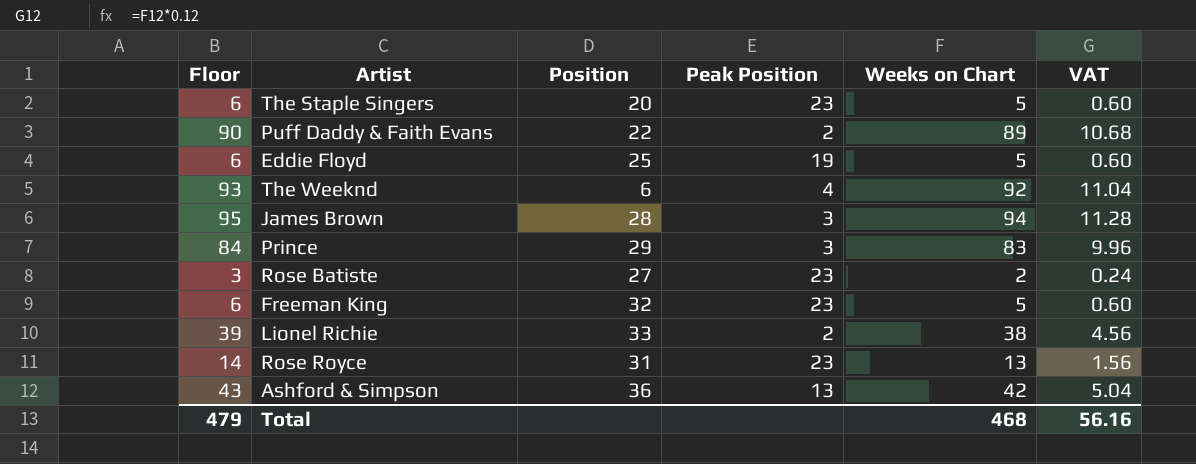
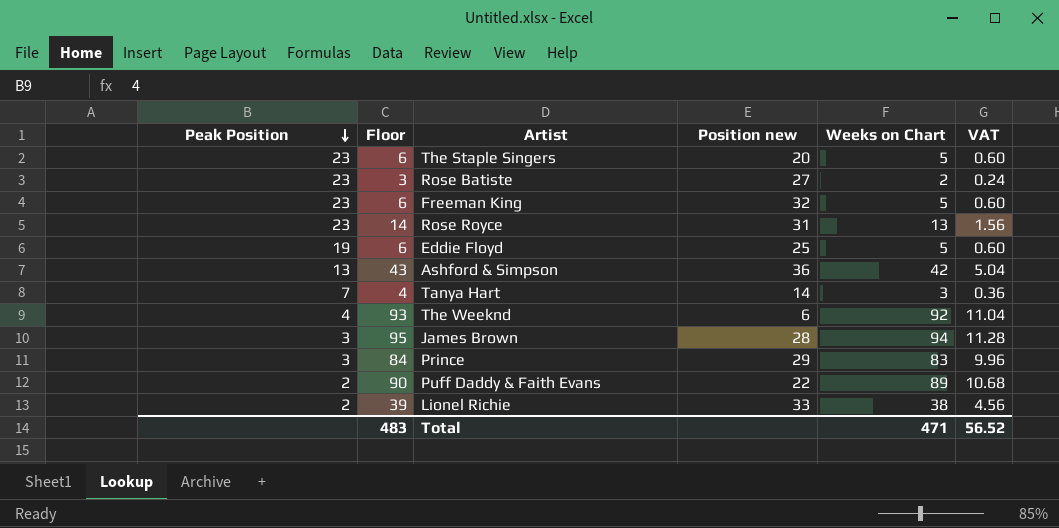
row order: none -> Peak Position descending
column Peak Position | position: 4 -> 1
column name: Position -> Position new
row Tanya Hart: none -> 7 | 4 | 14 | 3 | 0.36
Total | Floor: 479 -> 483
Total | Weeks on Chart: 468 -> 471
Total | VAT: 56.16 -> 56.52

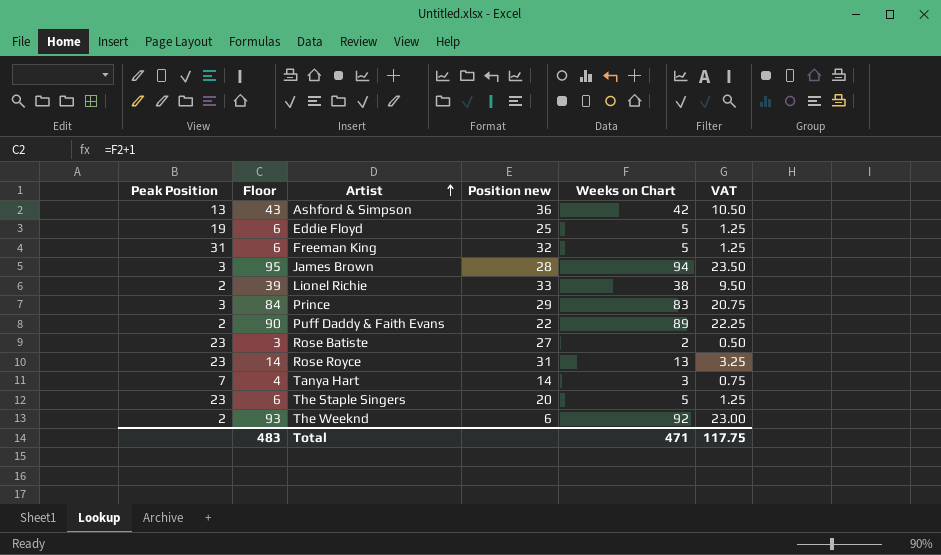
row order: Peak Position descending -> Artist ascending
column VAT | formula: [Weeks on Chart] * 0.12 -> [Weeks on Chart] * 0.25
Freeman King | Peak Position: 23 -> 31
The Weeknd | Peak Position: 4 -> 2
Total | VAT: 56.52 -> 117.75

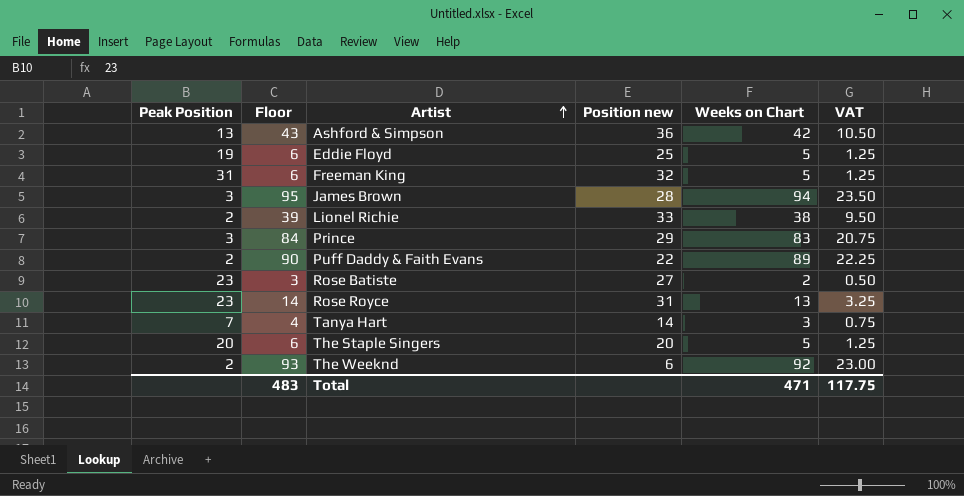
The Staple Singers | Peak Position: 23 -> 20

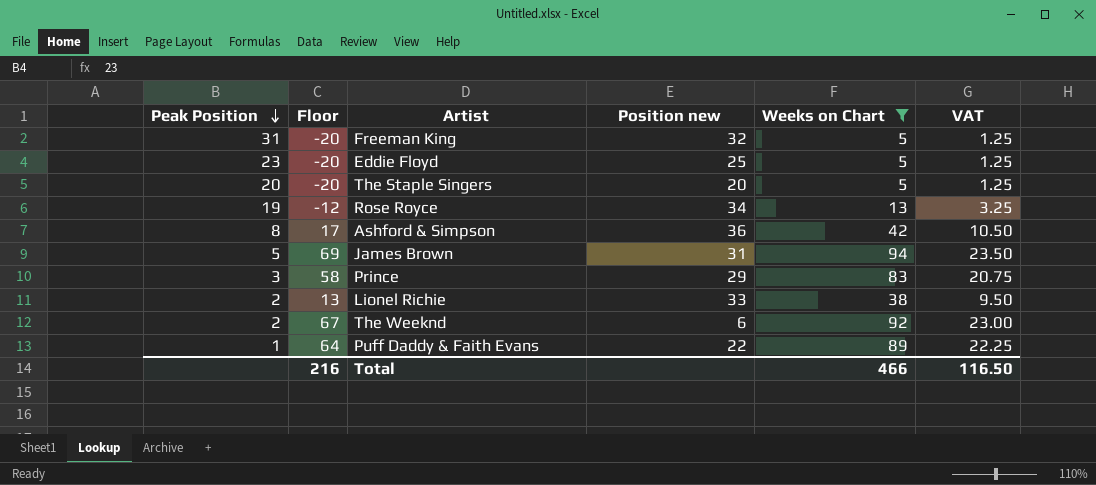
filter: none -> Weeks on Chart >= 5
row order: Artist ascending -> Peak Position descending
column Floor | formula: [Weeks on Chart] + 1 -> [Weeks on Chart] - 25
Eddie Floyd | Peak Position: 19 -> 23
Rose Royce | Peak Position: 23 -> 19
Rose Royce | Position new: 31 -> 34
Ashford & Simpson | Peak Position: 13 -> 8
James Brown | Peak Position: 3 -> 5
James Brown | Position new: 28 -> 31
Puff Daddy & Faith Evans | Peak Position: 2 -> 1
Total | Floor: 483 -> 216
Total | Weeks on Chart: 471 -> 466
Total | VAT: 117.75 -> 116.50

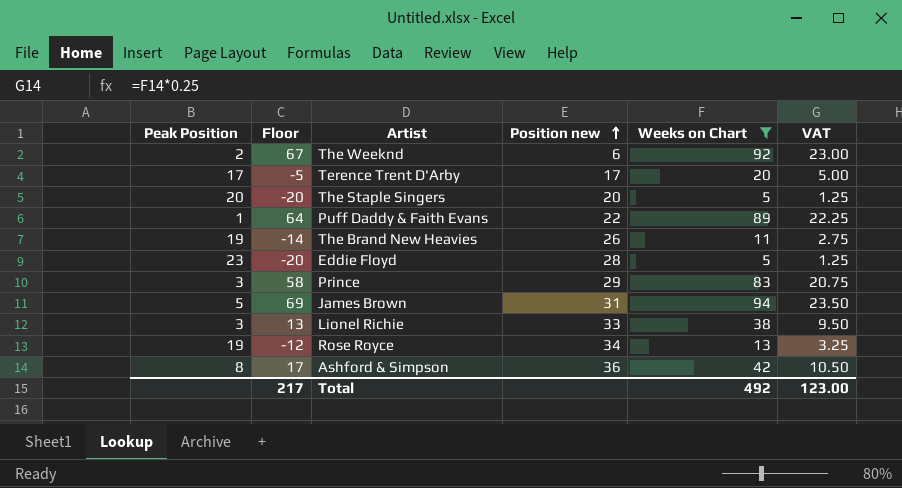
row order: Peak Position descending -> Position new ascending
row Freeman King: 31 | -20 | 32 | 5 | 1.25 -> none
row Terence Trent D'Arby: none -> 17 | -5 | 17 | 20 | 5.00
row The Brand New Heavies: none -> 19 | -14 | 26 | 11 | 2.75
Eddie Floyd | Position new: 25 -> 28
Lionel Richie | Peak Position: 2 -> 3
Total | Floor: 216 -> 217
Total | Weeks on Chart: 466 -> 492
Total | VAT: 116.50 -> 123.00

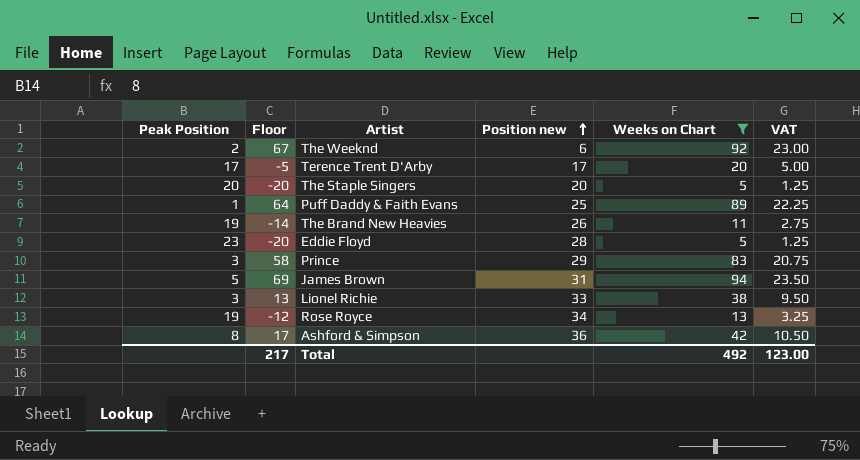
Puff Daddy & Faith Evans | Position new: 22 -> 25

